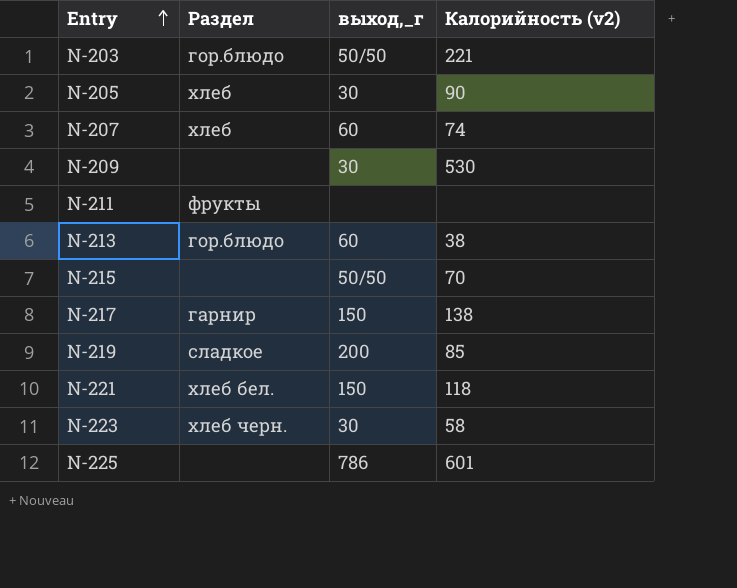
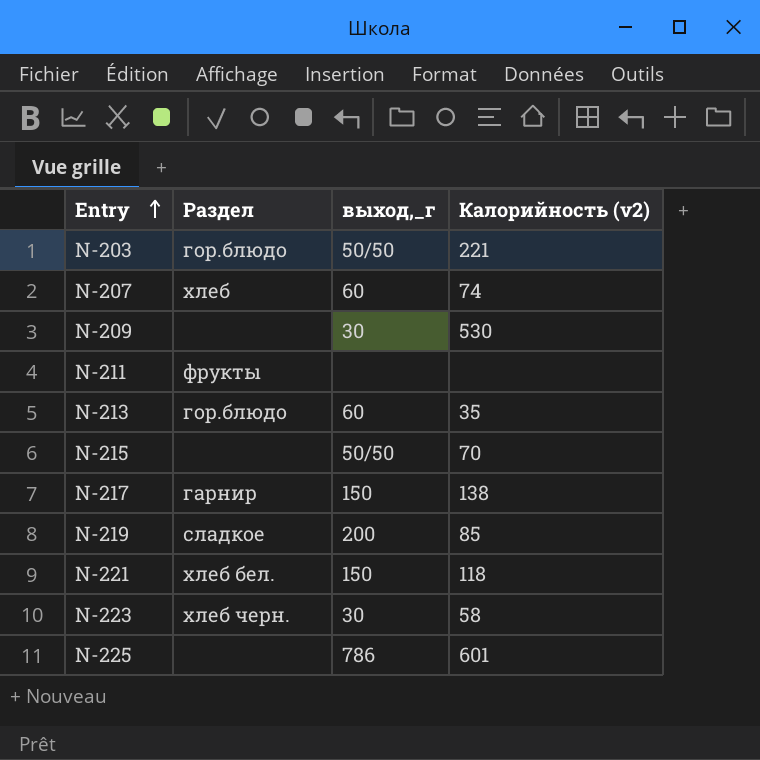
row N-205: хлеб | 30 | 90 -> none
N-213 | Калорийность (v2): 38 -> 35

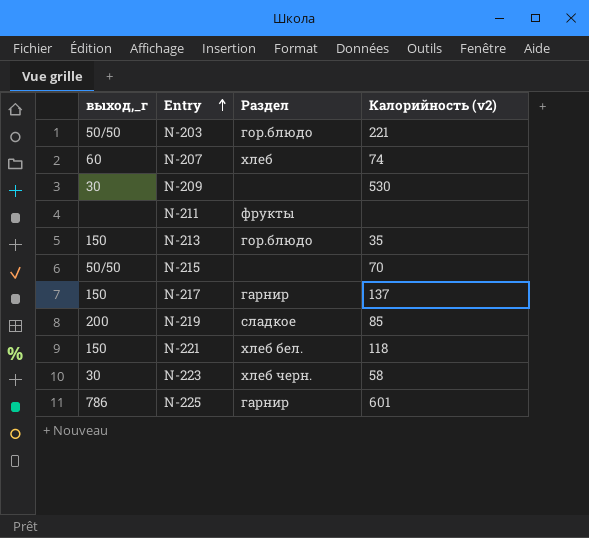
column выход,_г | position: 3 -> 1
N-213 | выход,_г: 60 -> 150
N-217 | Калорийность (v2): 138 -> 137
N-225 | Раздел: none -> гарнир

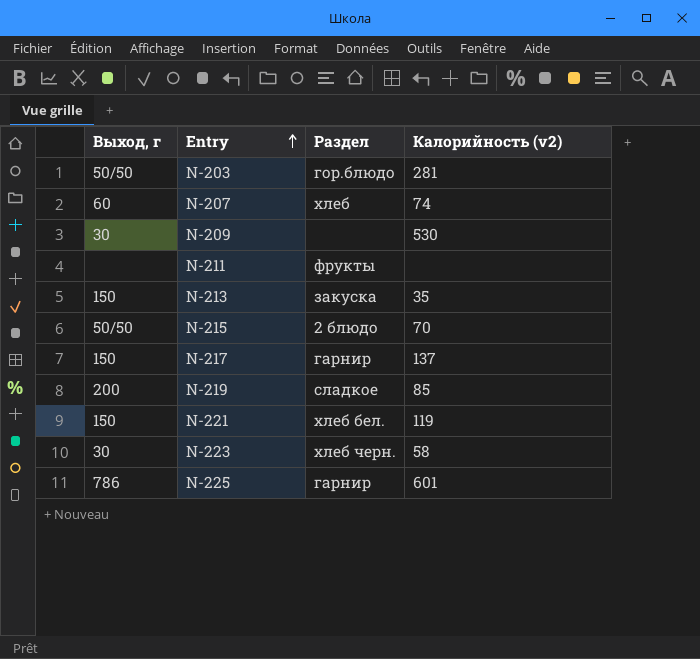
column name: выход,_г -> Выход, г
N-203 | Калорийность (v2): 221 -> 281
N-213 | Раздел: гор.блюдо -> закуска
N-215 | Раздел: none -> 2 блюдо
N-221 | Калорийность (v2): 118 -> 119

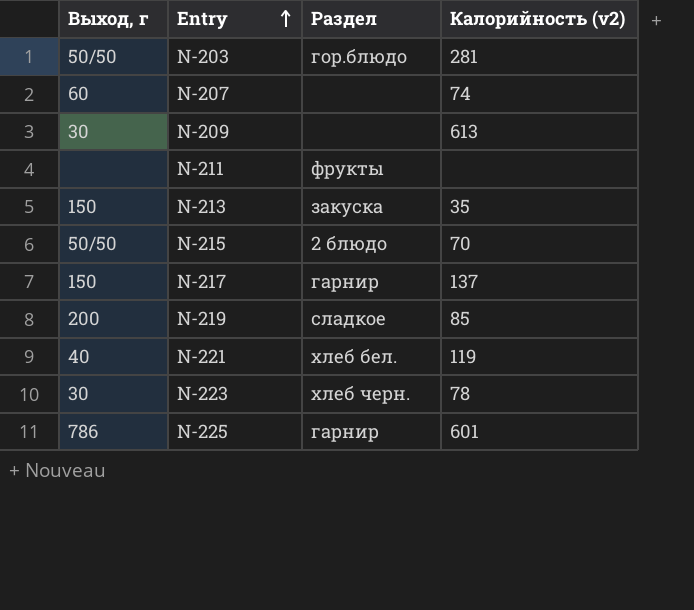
N-207 | Раздел: хлеб -> none
N-209 | Калорийность (v2): 530 -> 613
N-221 | Выход, г: 150 -> 40
N-223 | Калорийность (v2): 58 -> 78

